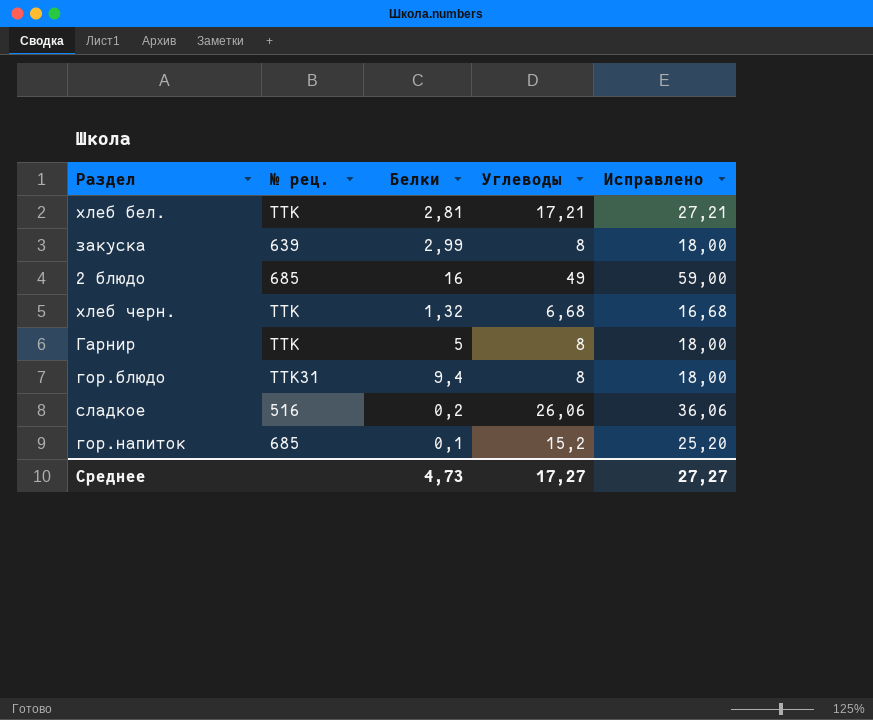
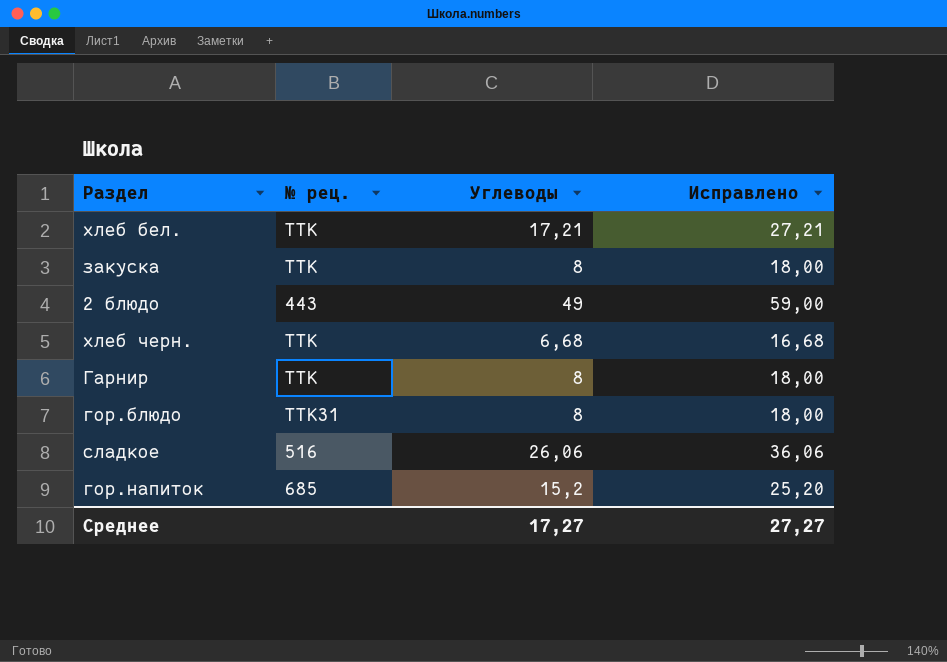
column Белки | position: 3 -> none
закуска | № рец.: 639 -> ТТК
2 блюдо | № рец.: 685 -> 443

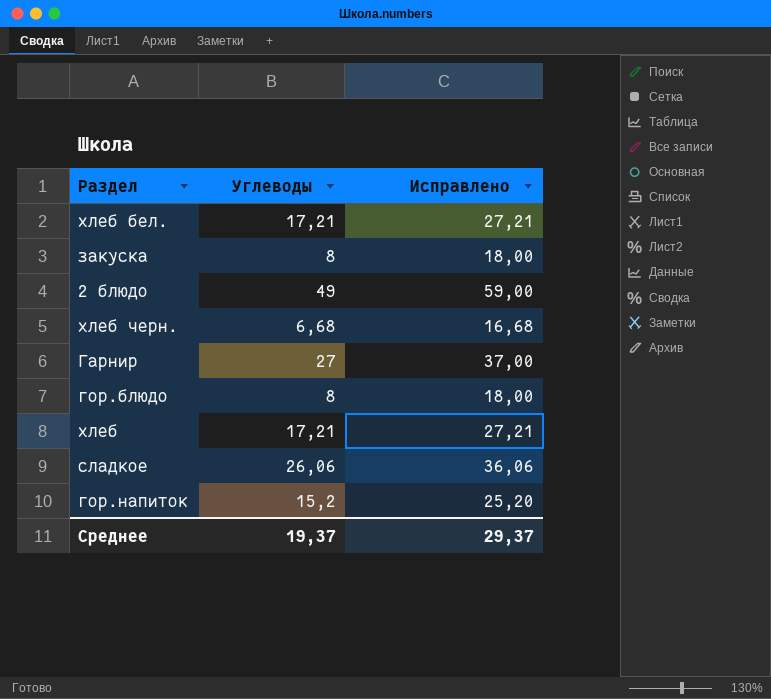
column № рец. | position: 2 -> none
Гарнир | Углеводы: 8 -> 27
Гарнир | Исправлено: 18,00 -> 37,00
row хлеб: none -> 17,21 | 27,21
Среднее | Углеводы: 17,27 -> 19,37
Среднее | Исправлено: 27,27 -> 29,37

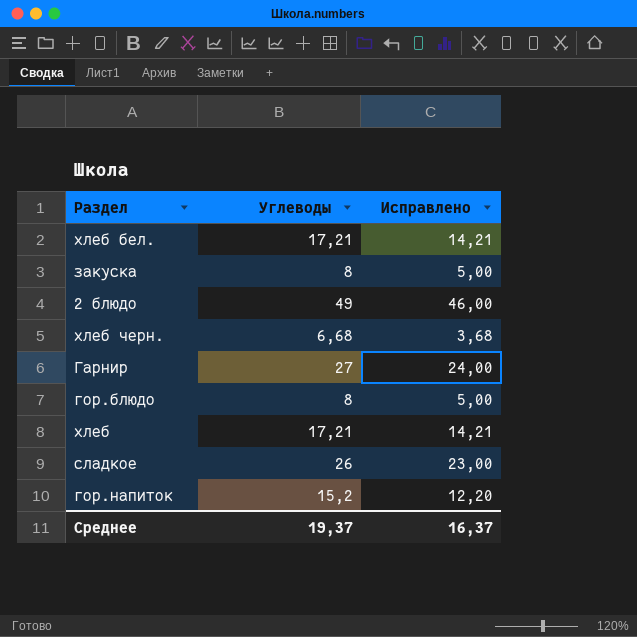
column Исправлено | formula: [Углеводы] + 10 -> [Углеводы] - 3
сладкое | Углеводы: 26,06 -> 26
Среднее | Исправлено: 29,37 -> 16,37

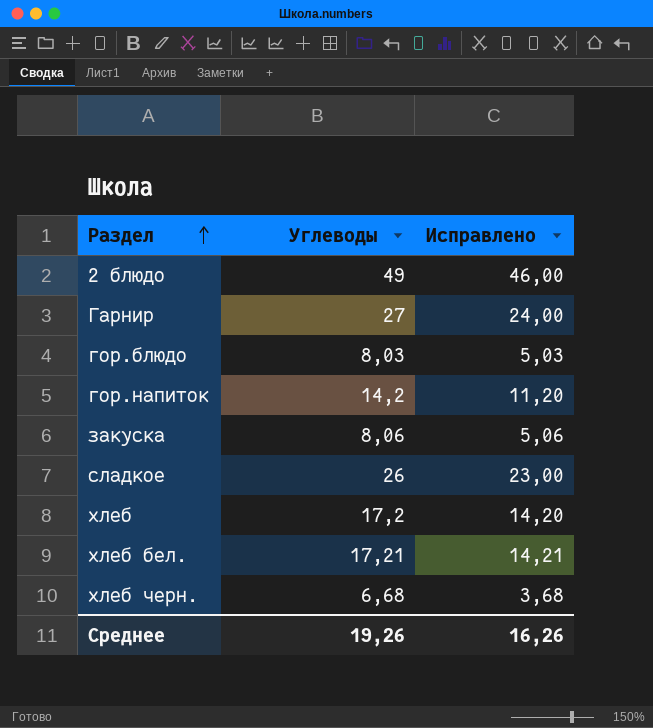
row order: none -> Раздел ascending
гор.блюдо | Углеводы: 8 -> 8,03
гор.блюдо | Исправлено: 5,00 -> 5,03
гор.напиток | Углеводы: 15,2 -> 14,2
гор.напиток | Исправлено: 12,20 -> 11,20
закуска | Углеводы: 8 -> 8,06
закуска | Исправлено: 5,00 -> 5,06
хлеб | Углеводы: 17,21 -> 17,2
хлеб | Исправлено: 14,21 -> 14,20
Среднее | Углеводы: 19,37 -> 19,26
Среднее | Исправлено: 16,37 -> 16,26

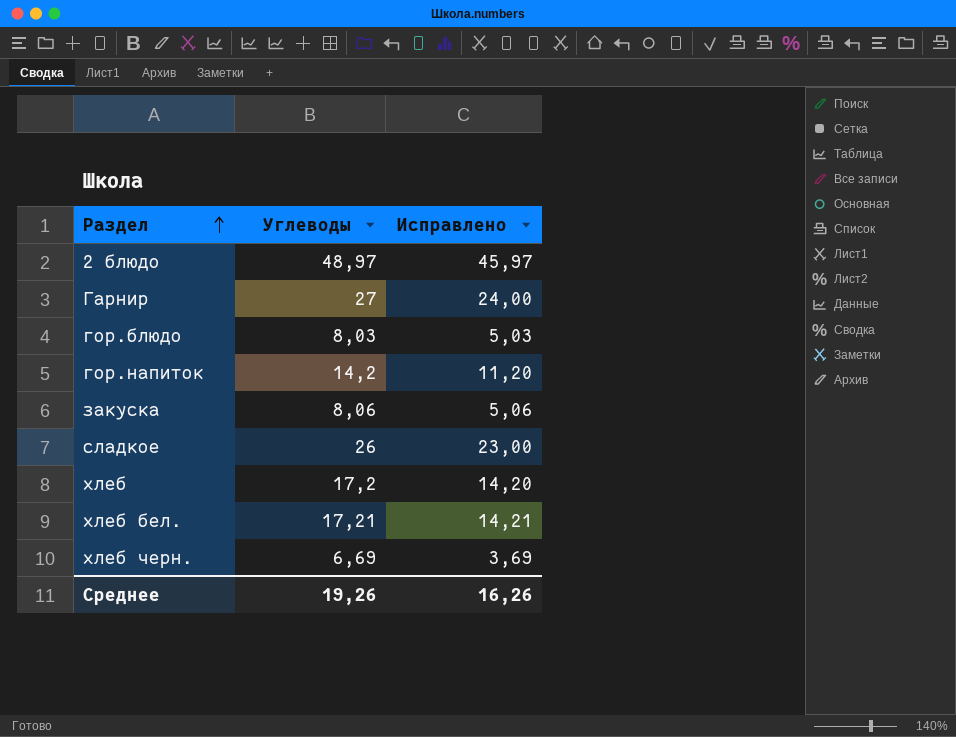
2 блюдо | Углеводы: 49 -> 48,97
2 блюдо | Исправлено: 46,00 -> 45,97
хлеб черн. | Углеводы: 6,68 -> 6,69
хлеб черн. | Исправлено: 3,68 -> 3,69

